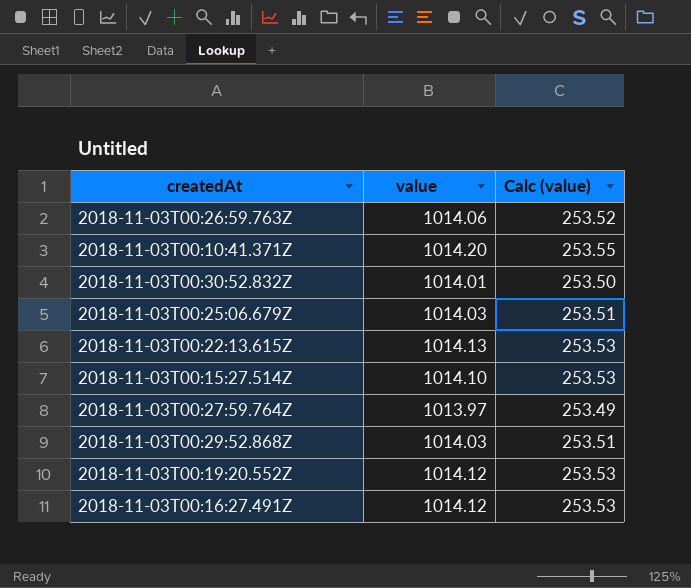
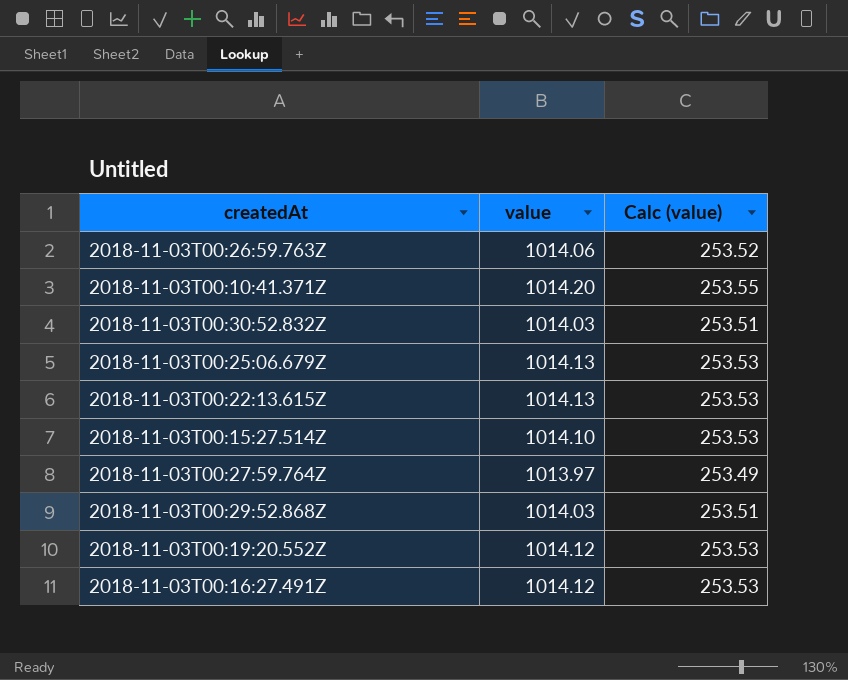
2018-11-03T00:30:52.832Z | value: 1014.01 -> 1014.03
2018-11-03T00:30:52.832Z | Calc (value): 253.50 -> 253.51
2018-11-03T00:25:06.679Z | value: 1014.03 -> 1014.13
2018-11-03T00:25:06.679Z | Calc (value): 253.51 -> 253.53

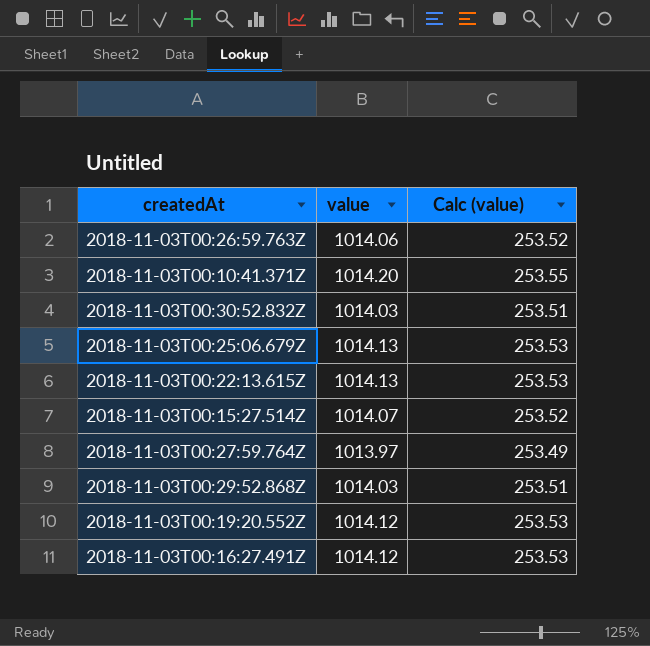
2018-11-03T00:15:27.514Z | value: 1014.10 -> 1014.07
2018-11-03T00:15:27.514Z | Calc (value): 253.53 -> 253.52

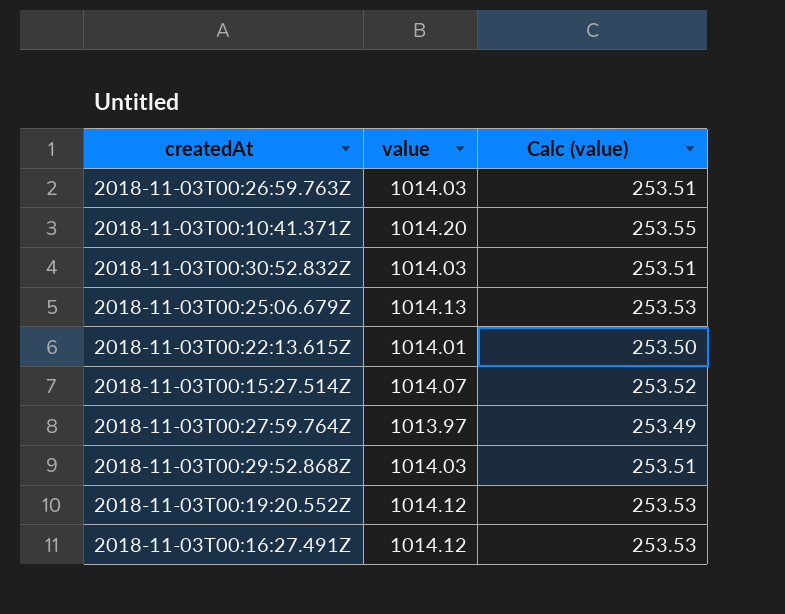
2018-11-03T00:26:59.763Z | value: 1014.06 -> 1014.03
2018-11-03T00:26:59.763Z | Calc (value): 253.52 -> 253.51
2018-11-03T00:22:13.615Z | value: 1014.13 -> 1014.01
2018-11-03T00:22:13.615Z | Calc (value): 253.53 -> 253.50

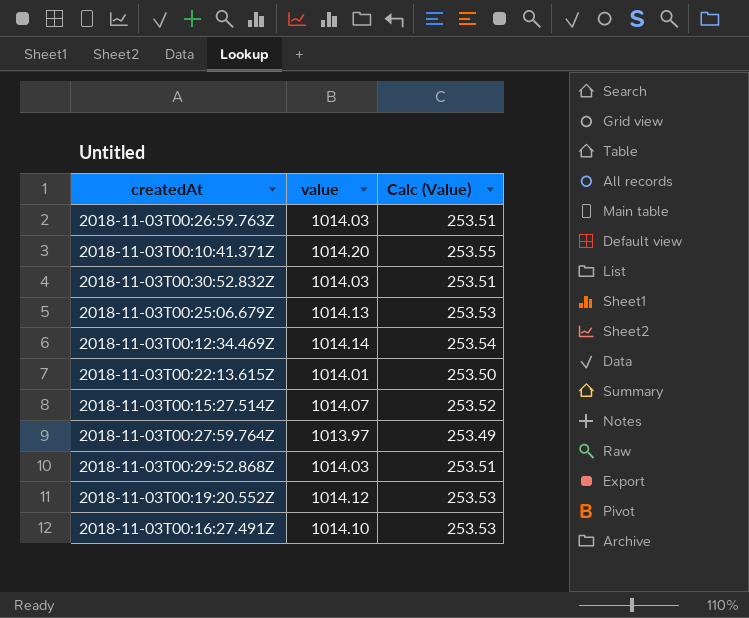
column name: Calc (value) -> Calc (Value)
row 2018-11-03T00:12:34.469Z: none -> 1014.14 | 253.54
2018-11-03T00:16:27.491Z | value: 1014.12 -> 1014.10

